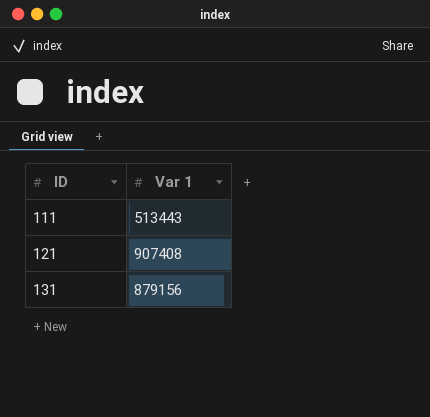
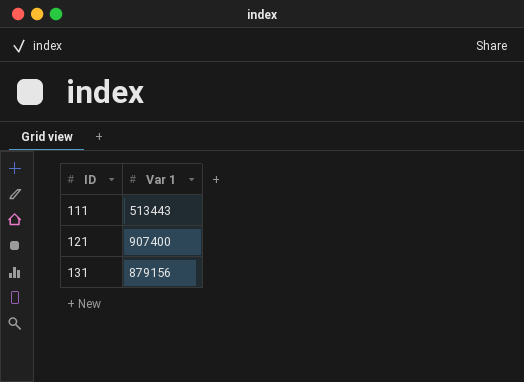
121 | Var 1: 907408 -> 907400

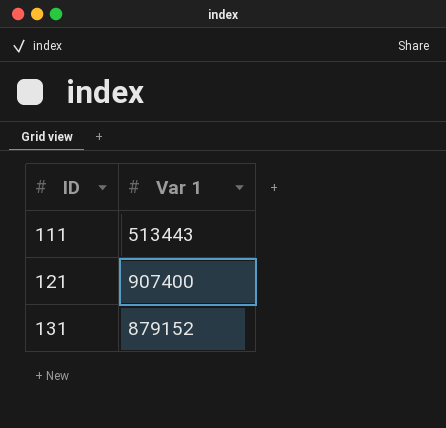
131 | Var 1: 879156 -> 879152

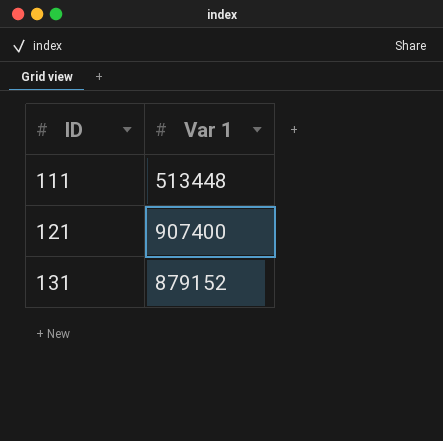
111 | Var 1: 513443 -> 513448

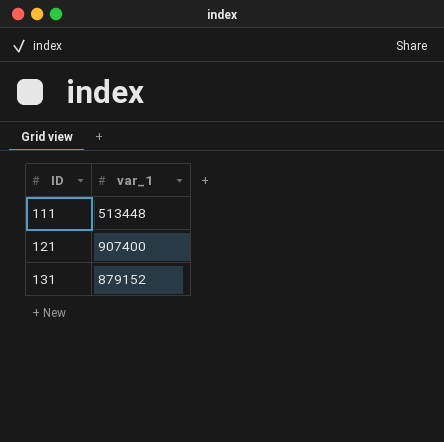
column name: Var 1 -> var_1

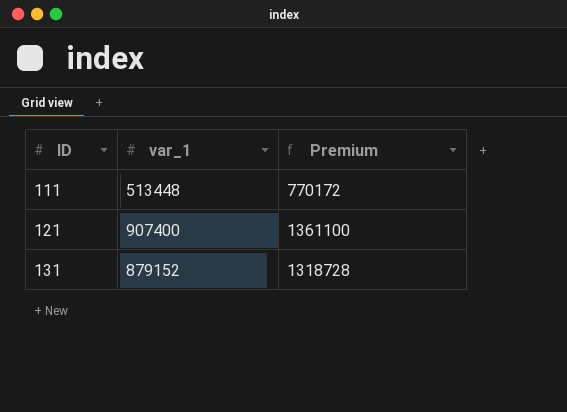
column Premium | formula: none -> [var_1] * 1.5

